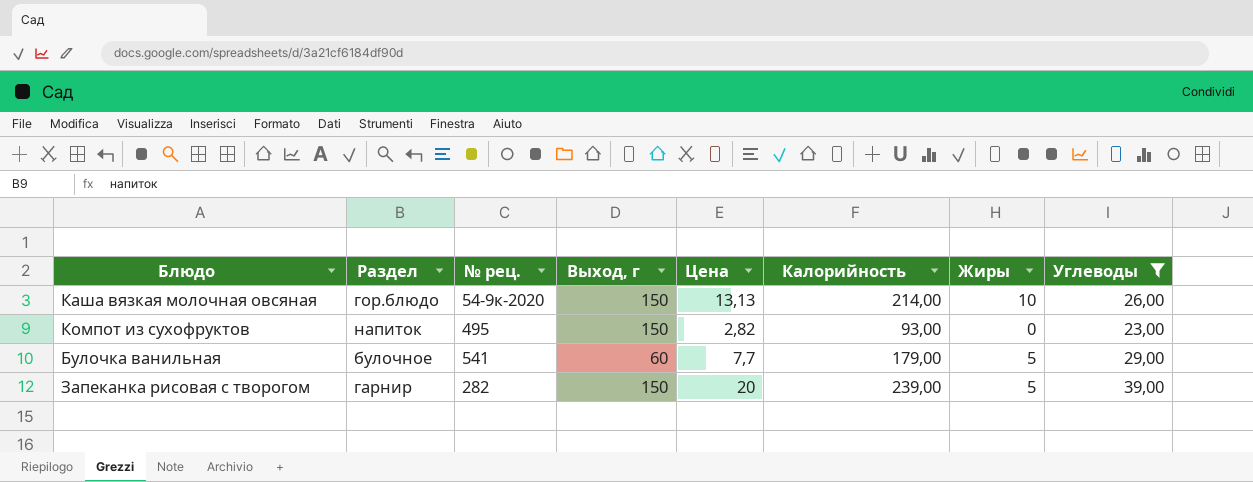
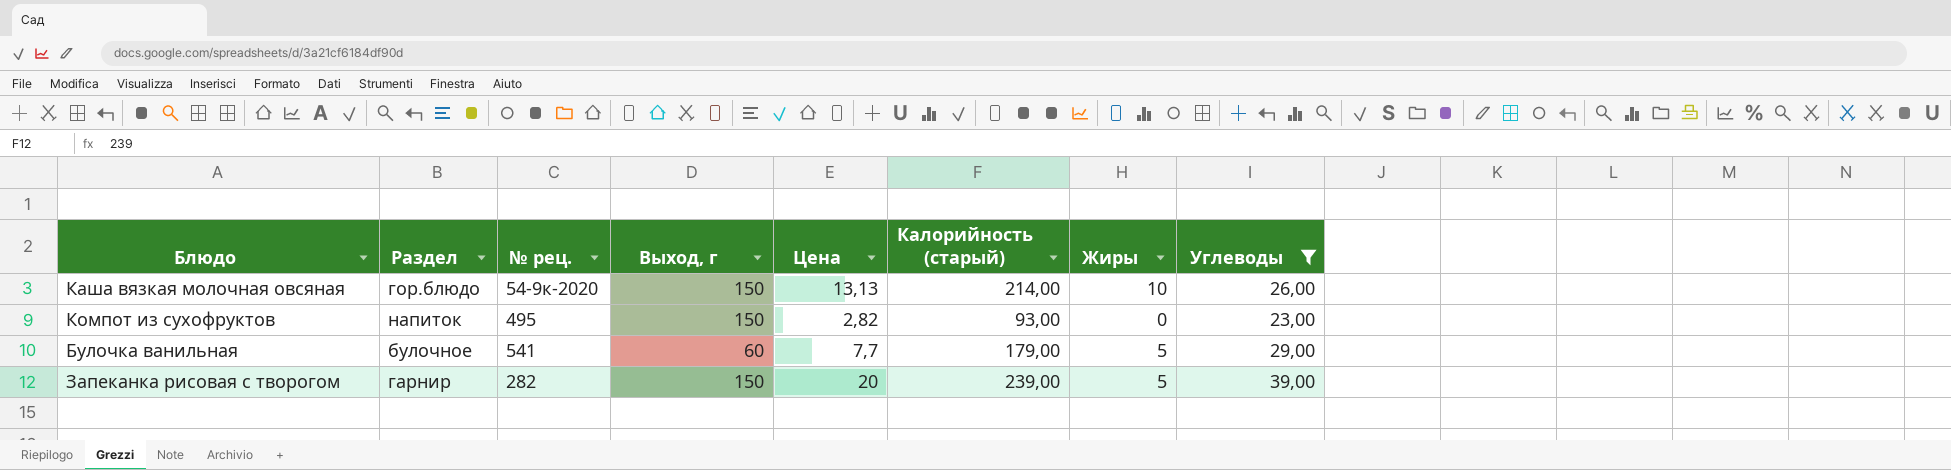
column name: Калорийность -> Калорийность (старый)

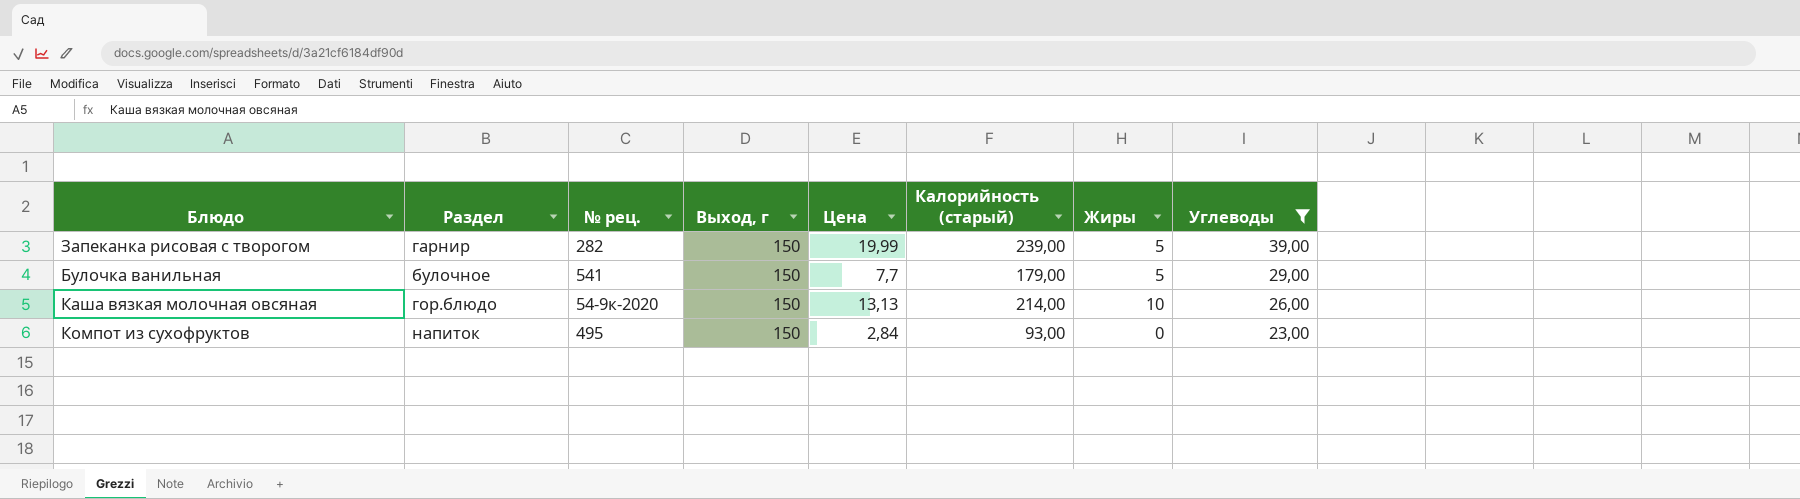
row order: none -> Углеводы descending
Запеканка рисовая с творогом | Цена: 20 -> 19,99
Булочка ванильная | Выход, г: 60 -> 150
Компот из сухофруктов | Цена: 2,82 -> 2,84

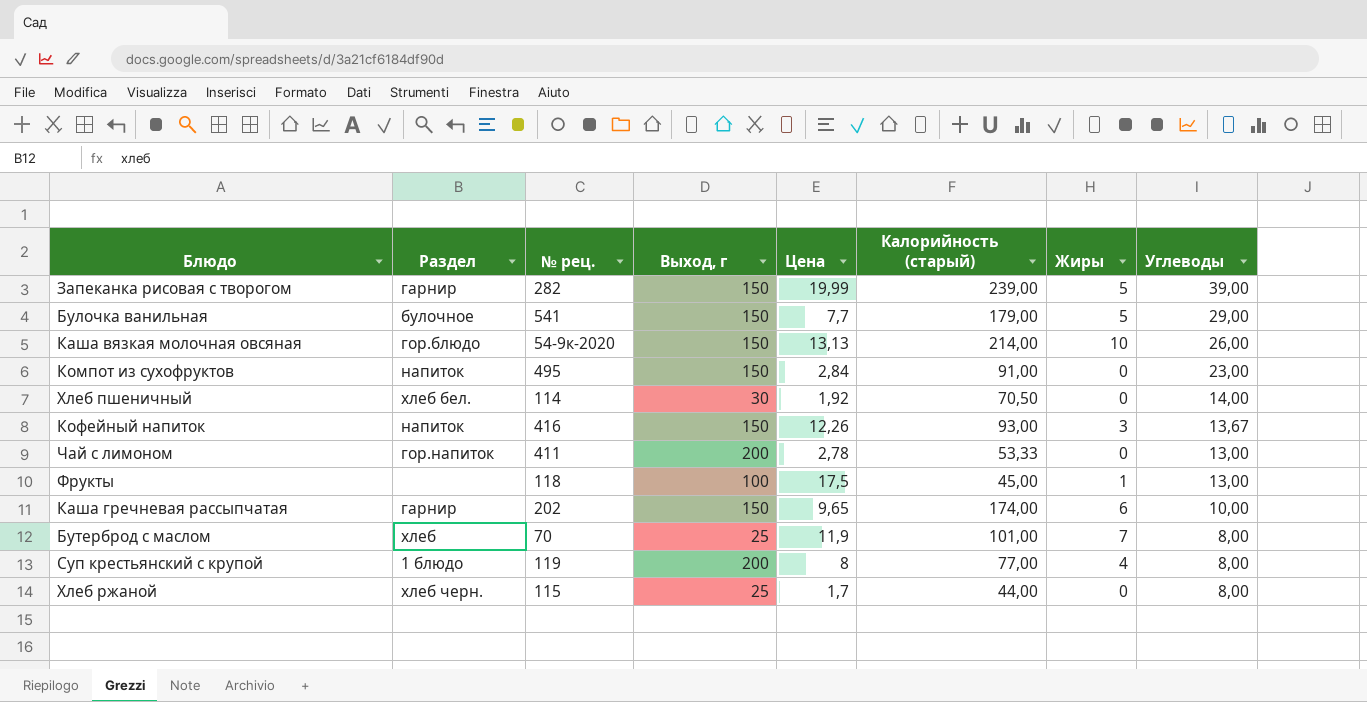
filter: Углеводы >= 23,00 -> none
Компот из сухофруктов | Калорийность (старый): 93,00 -> 91,00

